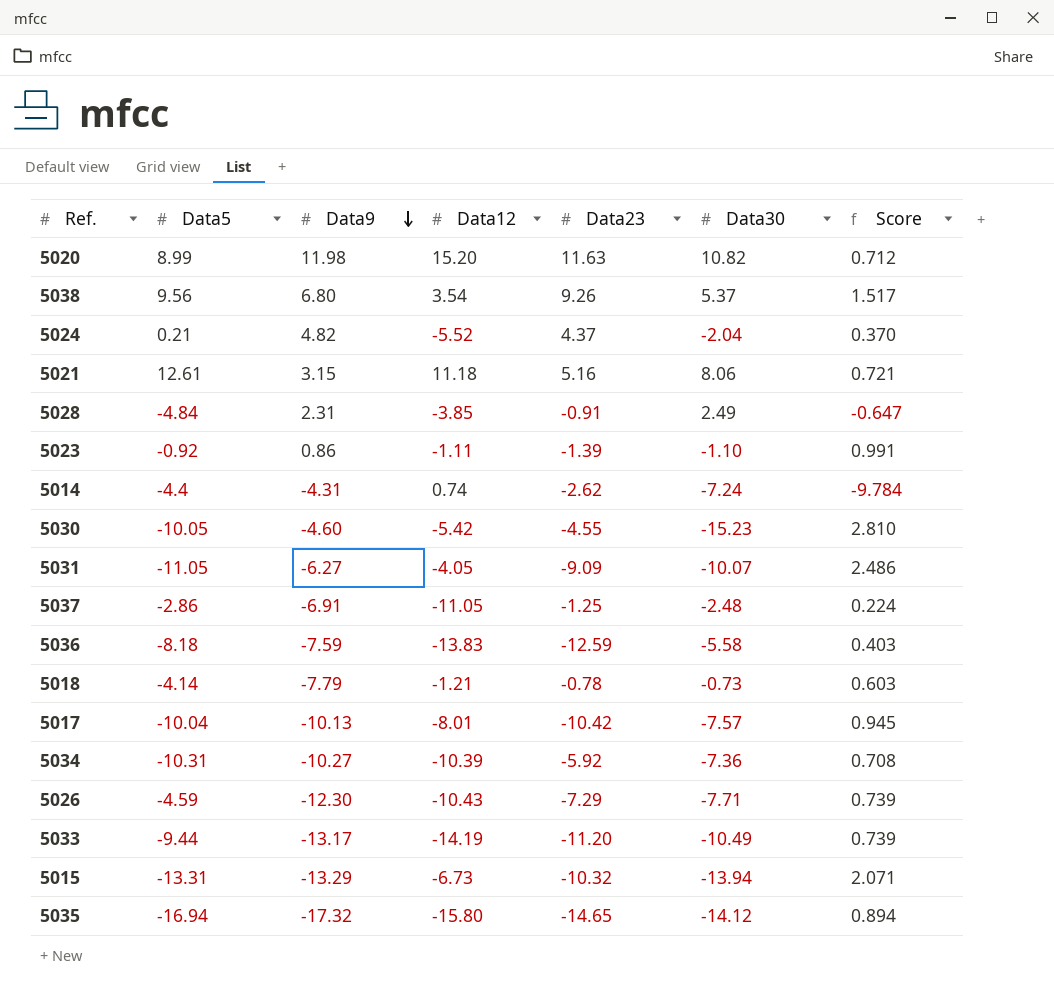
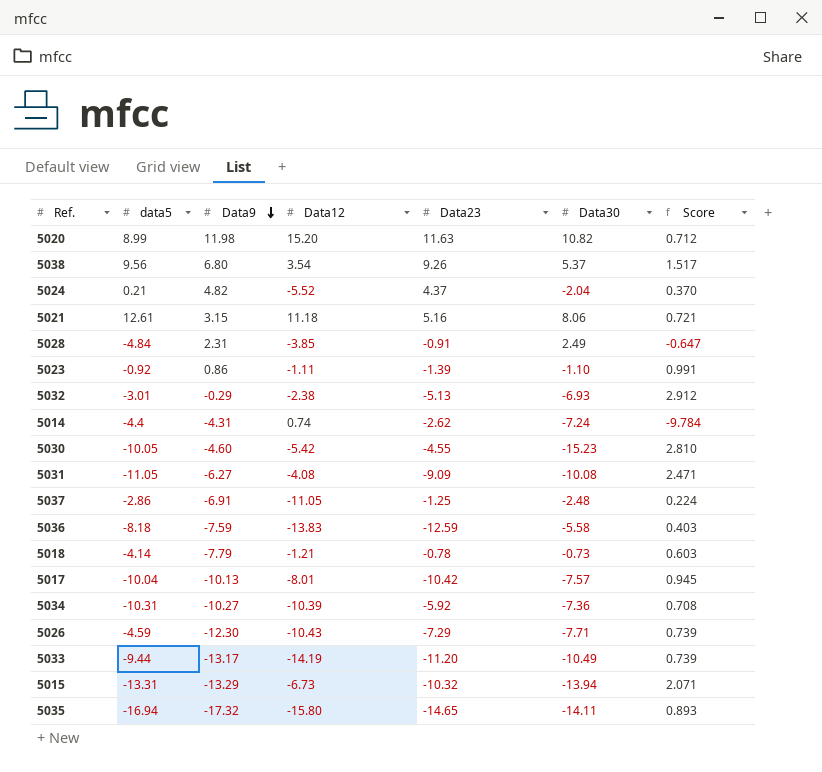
column name: Data5 -> data5
row 5032: none -> -3.01 | -0.29 | -2.38 | -5.13 | -6.93 | 2.912
5031 | Data12: -4.05 -> -4.08
5031 | Data30: -10.07 -> -10.08
5031 | Score: 2.486 -> 2.471
5035 | Data30: -14.12 -> -14.11
5035 | Score: 0.894 -> 0.893

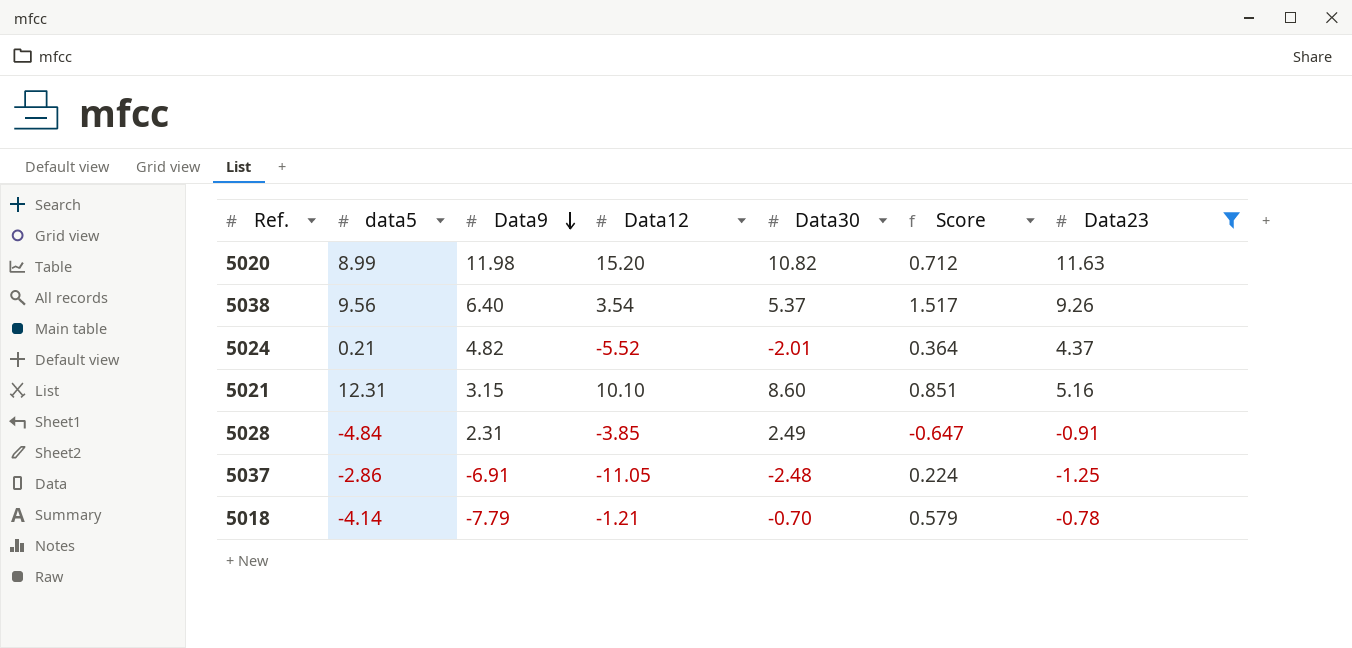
filter: none -> Data23 >= -1.25
column Data23 | position: 5 -> 7
5038 | Data9: 6.80 -> 6.40
5024 | Data30: -2.04 -> -2.01
5024 | Score: 0.370 -> 0.364
5021 | data5: 12.61 -> 12.31
5021 | Data12: 11.18 -> 10.10
5021 | Data30: 8.06 -> 8.60
5021 | Score: 0.721 -> 0.851
5018 | Data30: -0.73 -> -0.70
5018 | Score: 0.603 -> 0.579

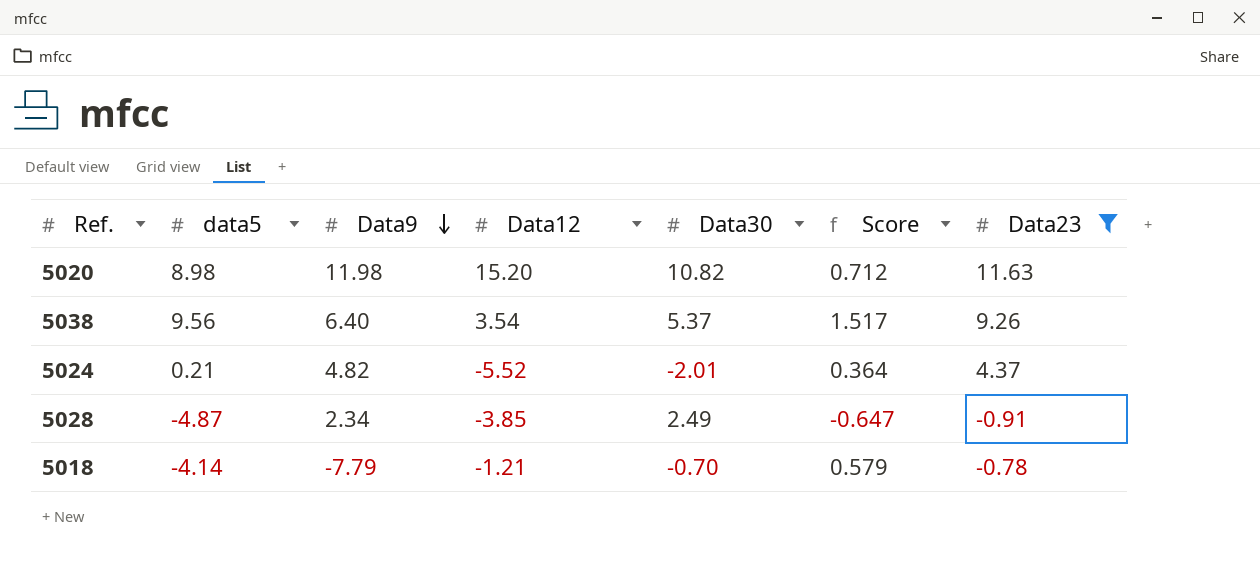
row 5021: 12.31 | 3.15 | 10.10 | 8.60 | 0.851 | 5.16 -> none
row 5037: -2.86 | -6.91 | -11.05 | -2.48 | 0.224 | -1.25 -> none
5020 | data5: 8.99 -> 8.98
5028 | data5: -4.84 -> -4.87
5028 | Data9: 2.31 -> 2.34

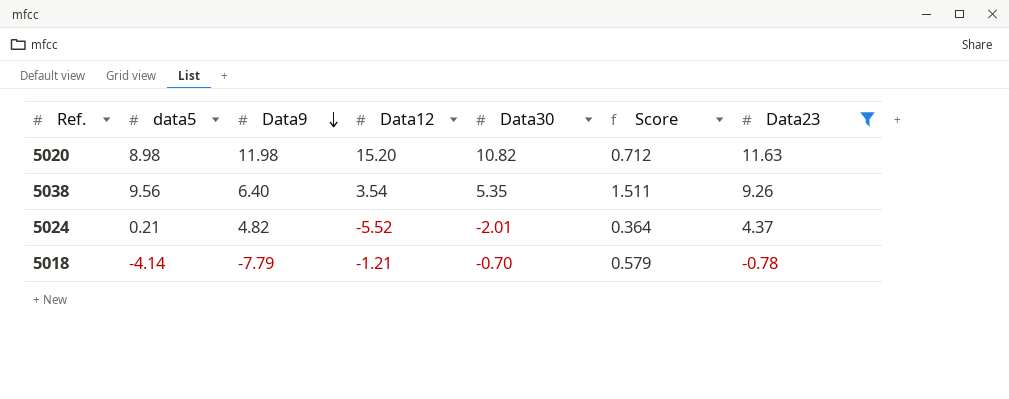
row 5028: -4.87 | 2.34 | -3.85 | 2.49 | -0.647 | -0.91 -> none
5038 | Data30: 5.37 -> 5.35
5038 | Score: 1.517 -> 1.511

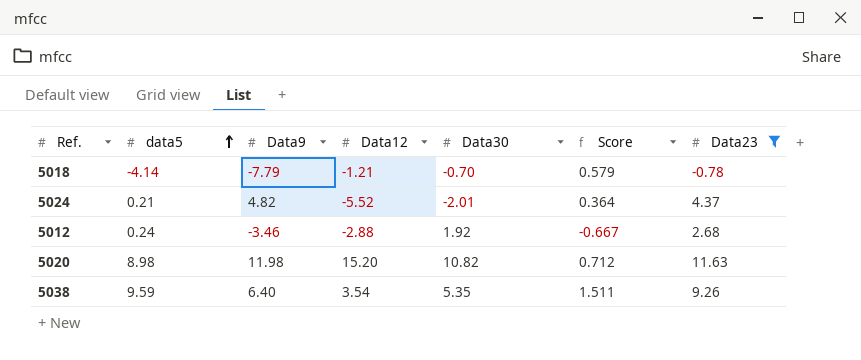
row order: Data9 descending -> data5 ascending
row 5012: none -> 0.24 | -3.46 | -2.88 | 1.92 | -0.667 | 2.68
5038 | data5: 9.56 -> 9.59

